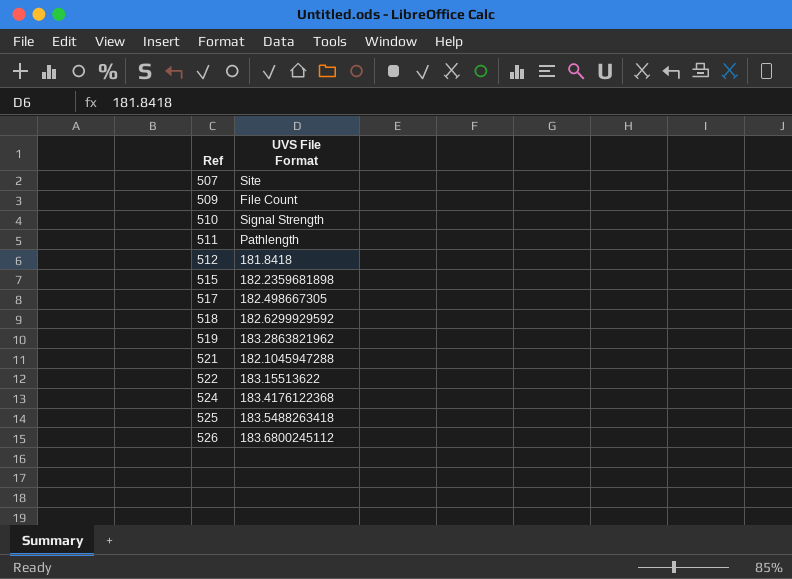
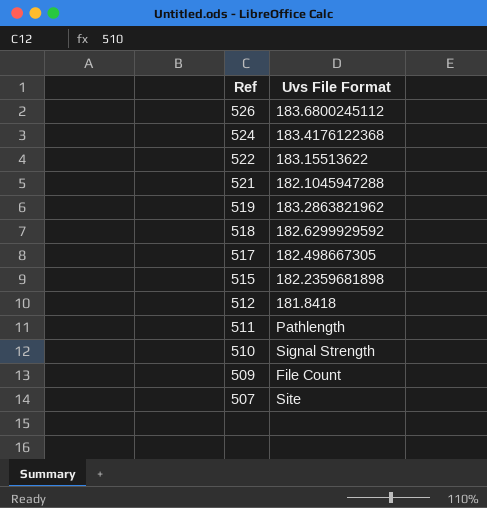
row order: Ref ascending -> Ref descending
column name: UVS File Format -> Uvs File Format
row 525: 183.5488263418 -> none

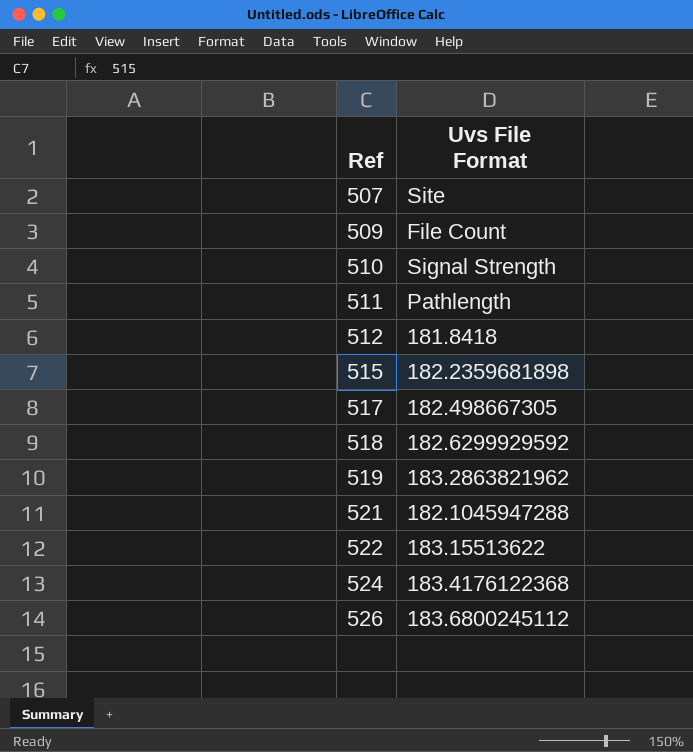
row order: Ref descending -> Ref ascending

